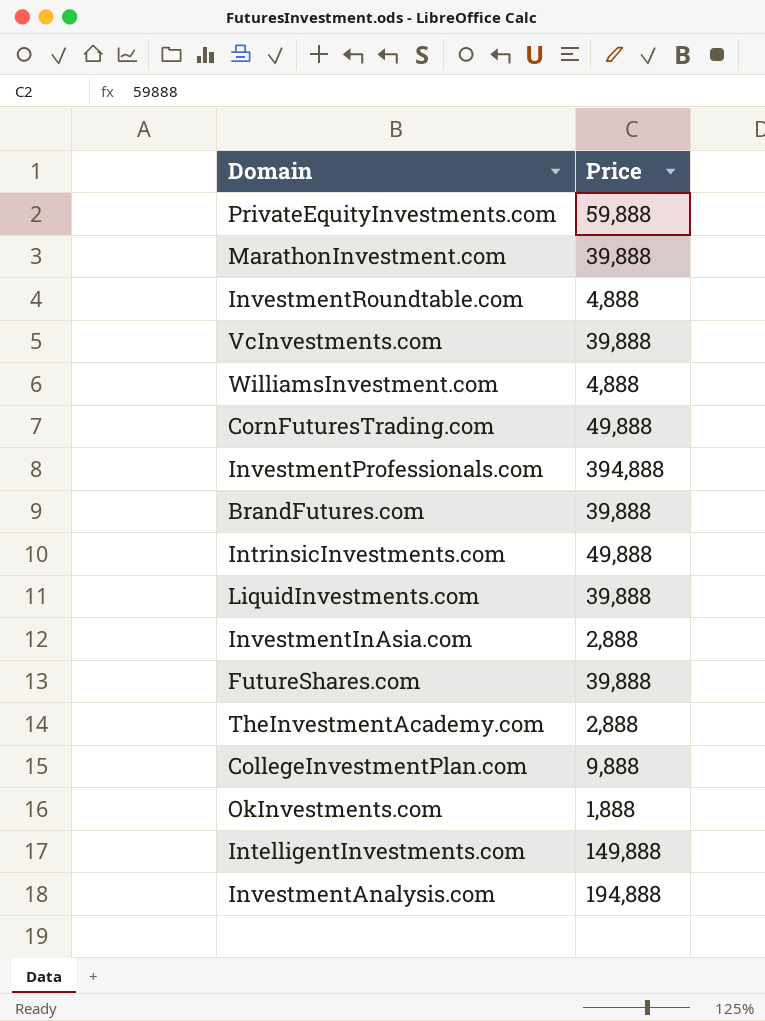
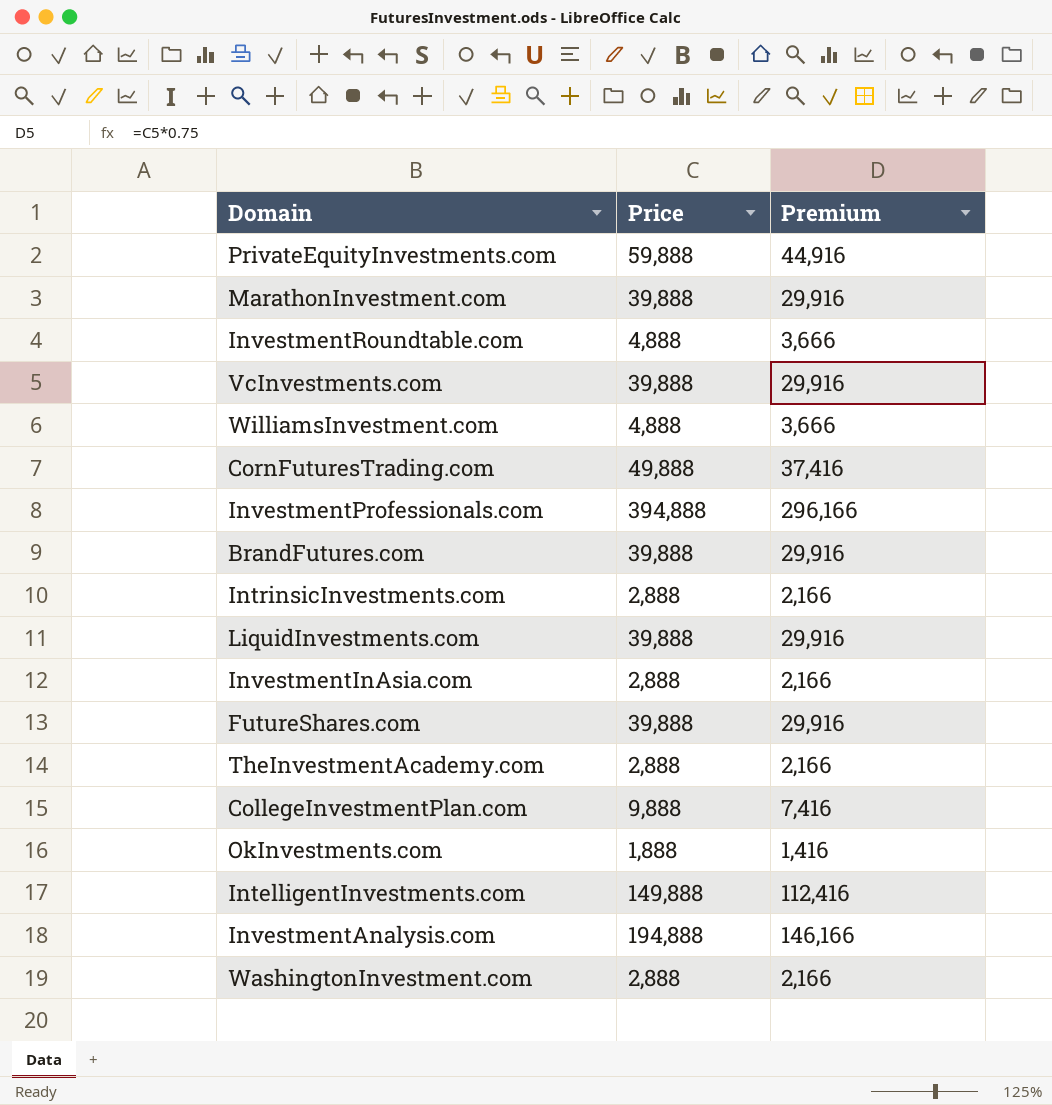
column Premium | formula: none -> [Price] * 0.75
IntrinsicInvestments.com | Price: 49,888 -> 2,888
row WashingtonInvestment.com: none -> 2,888 | 2,166

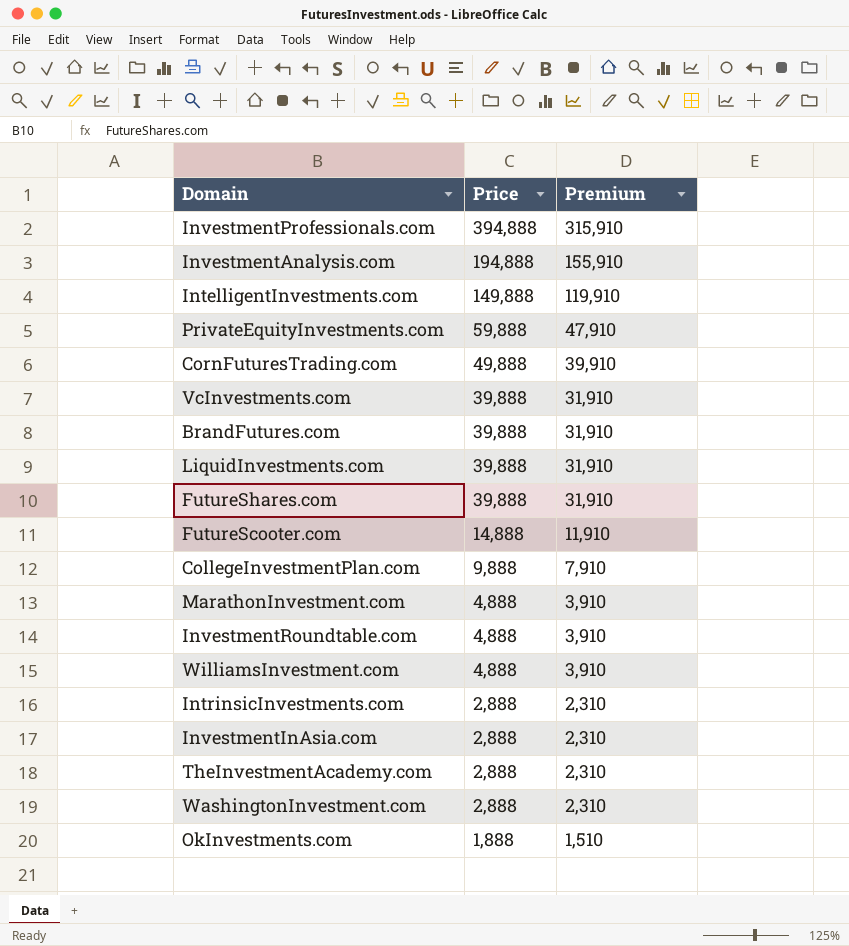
row order: none -> Price descending
column Premium | formula: [Price] * 0.75 -> [Price] * 0.8
row FutureScooter.com: none -> 14,888 | 11,910
MarathonInvestment.com | Price: 39,888 -> 4,888

